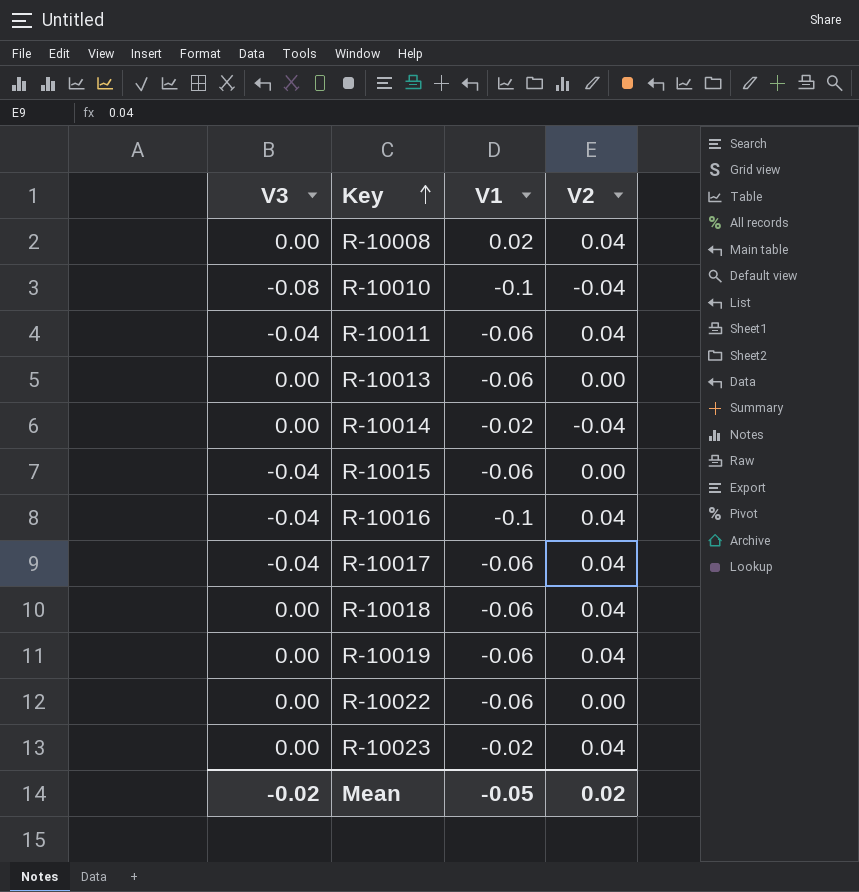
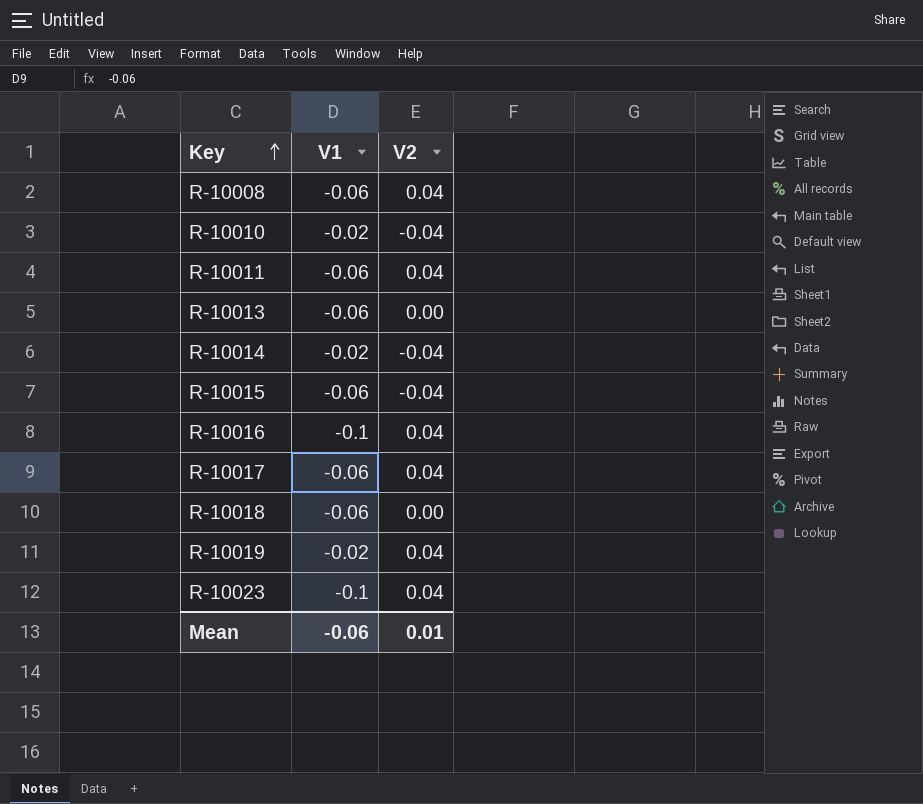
column V3 | position: 1 -> none
row R-10022: 0.00 | -0.06 | 0.00 -> none
R-10008 | V1: 0.02 -> -0.06
R-10010 | V1: -0.1 -> -0.02
R-10015 | V2: 0.00 -> -0.04
R-10018 | V2: 0.04 -> 0.00
R-10019 | V1: -0.06 -> -0.02
R-10023 | V1: -0.02 -> -0.1
Mean | V1: -0.05 -> -0.06
Mean | V2: 0.02 -> 0.01

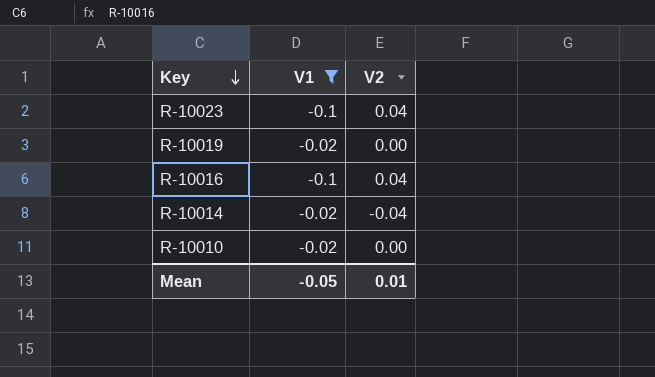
filter: none -> V1 != -0.06
row order: Key ascending -> Key descending
R-10019 | V2: 0.04 -> 0.00
R-10010 | V2: -0.04 -> 0.00
Mean | V1: -0.06 -> -0.05

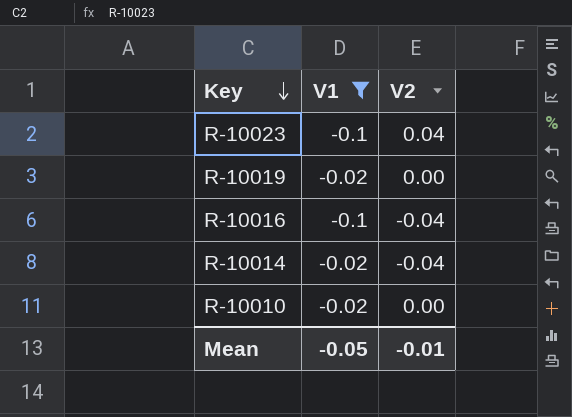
R-10016 | V2: 0.04 -> -0.04
Mean | V2: 0.01 -> -0.01

